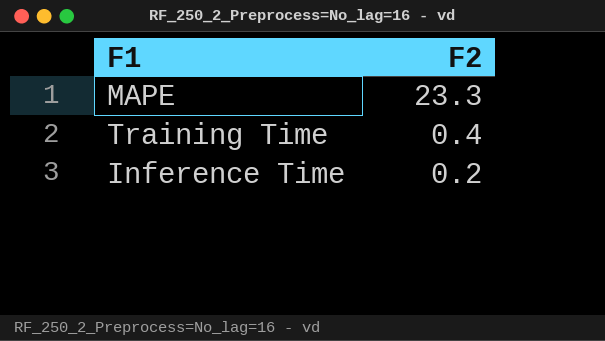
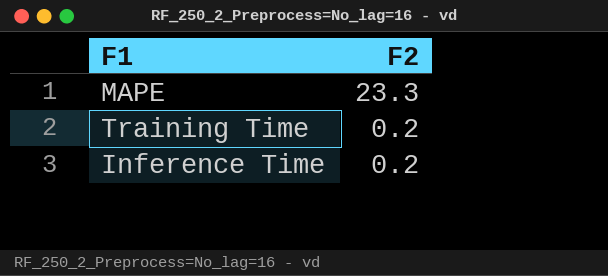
Training Time | F2: 0.4 -> 0.2

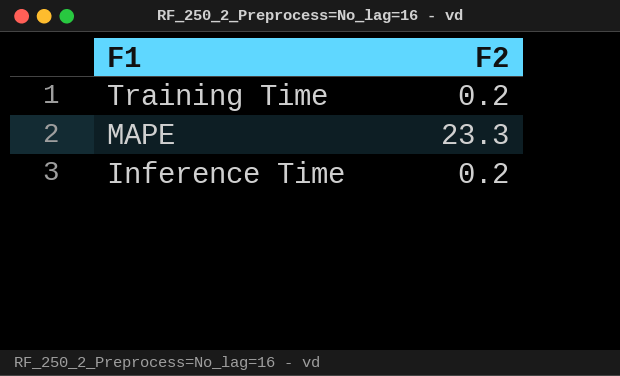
row order: F2 descending -> F1 descending

